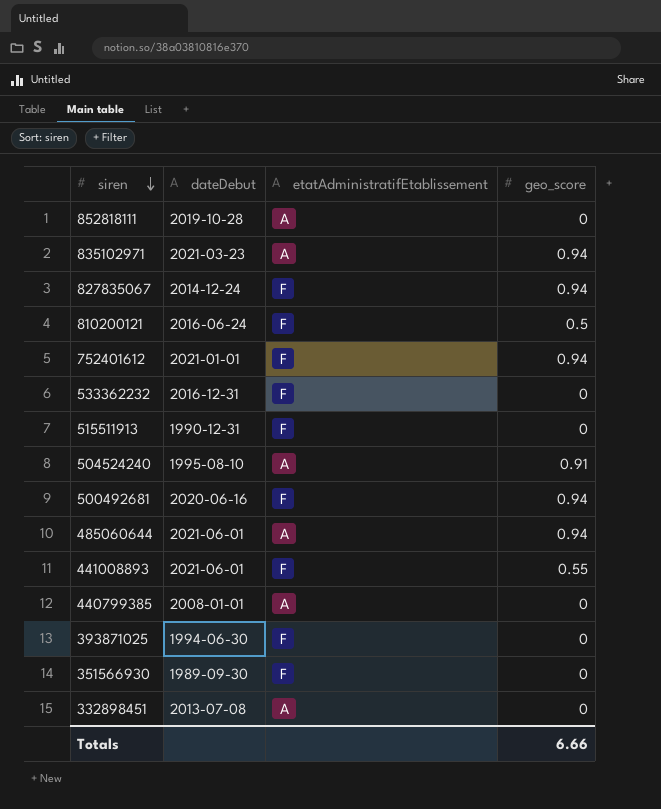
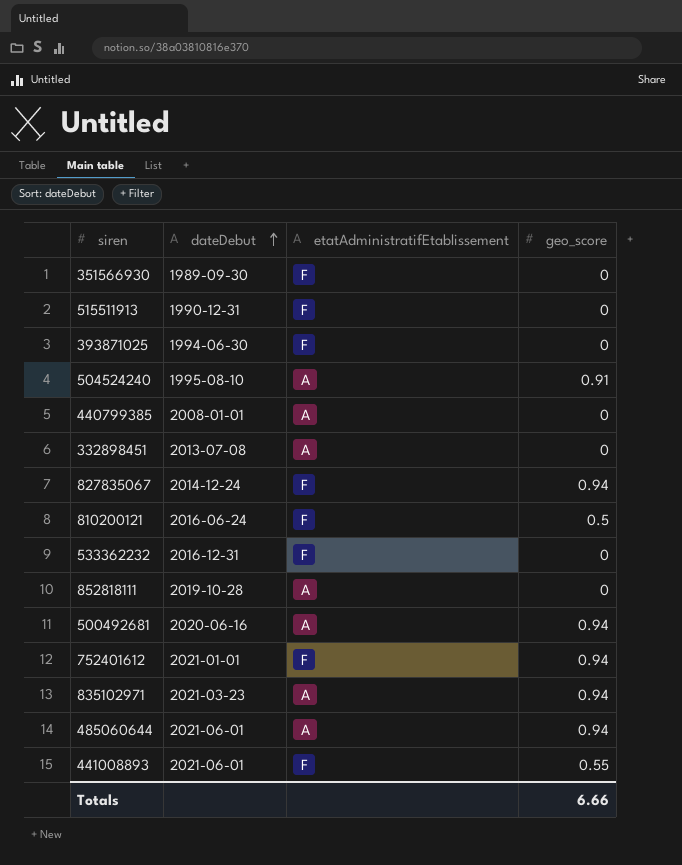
row order: siren descending -> dateDebut ascending
500492681 | etatAdministratifEtablissement: F -> A

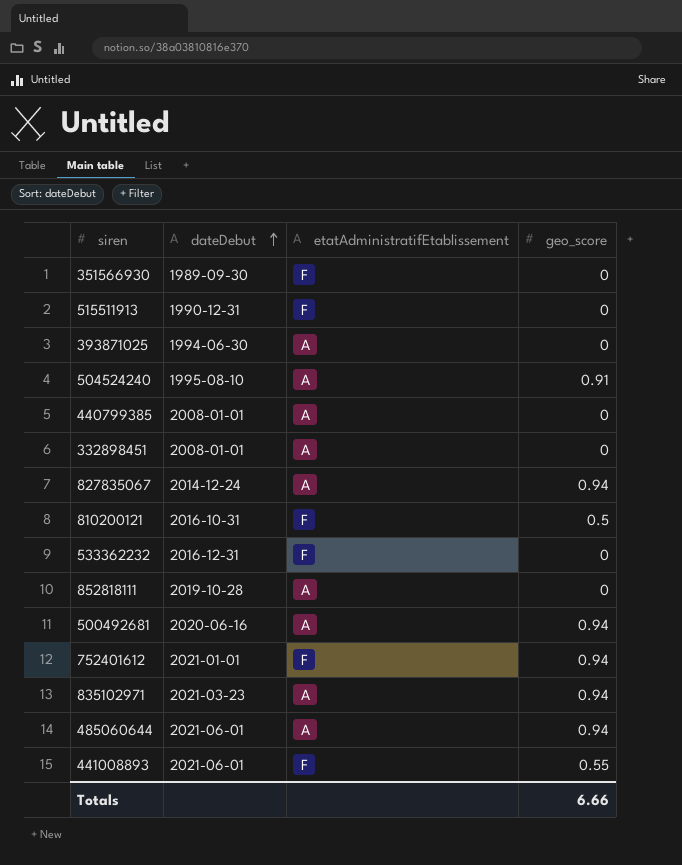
393871025 | etatAdministratifEtablissement: F -> A
332898451 | dateDebut: 2013-07-08 -> 2008-01-01
827835067 | etatAdministratifEtablissement: F -> A
810200121 | dateDebut: 2016-06-24 -> 2016-10-31

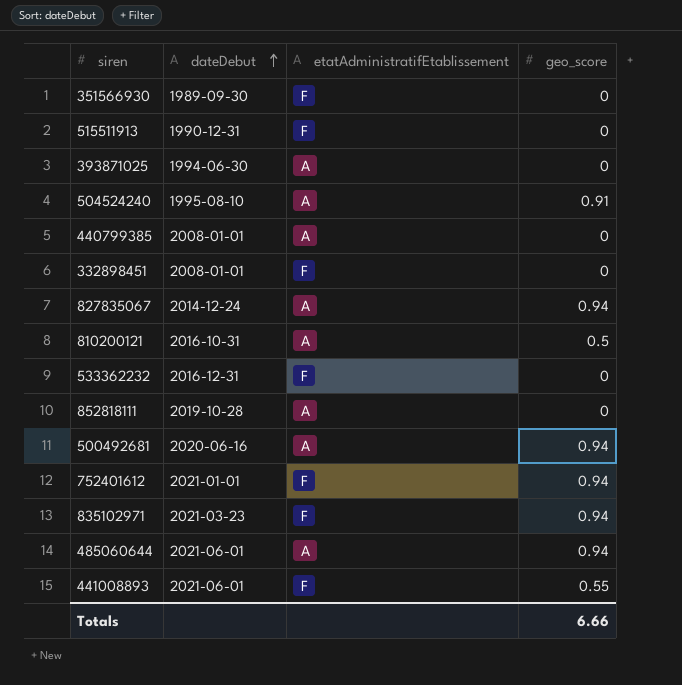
332898451 | etatAdministratifEtablissement: A -> F
810200121 | etatAdministratifEtablissement: F -> A
835102971 | etatAdministratifEtablissement: A -> F

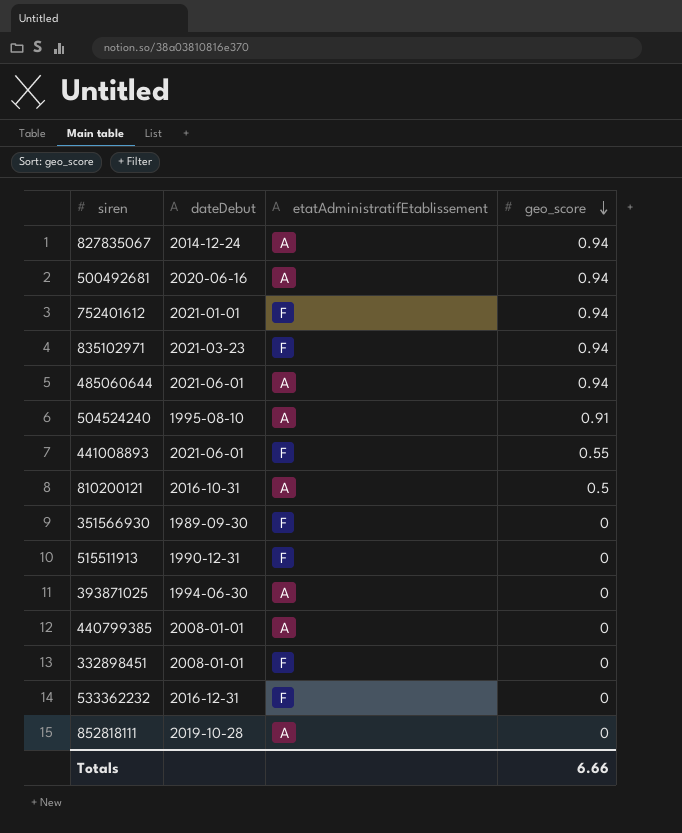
row order: dateDebut ascending -> geo_score descending

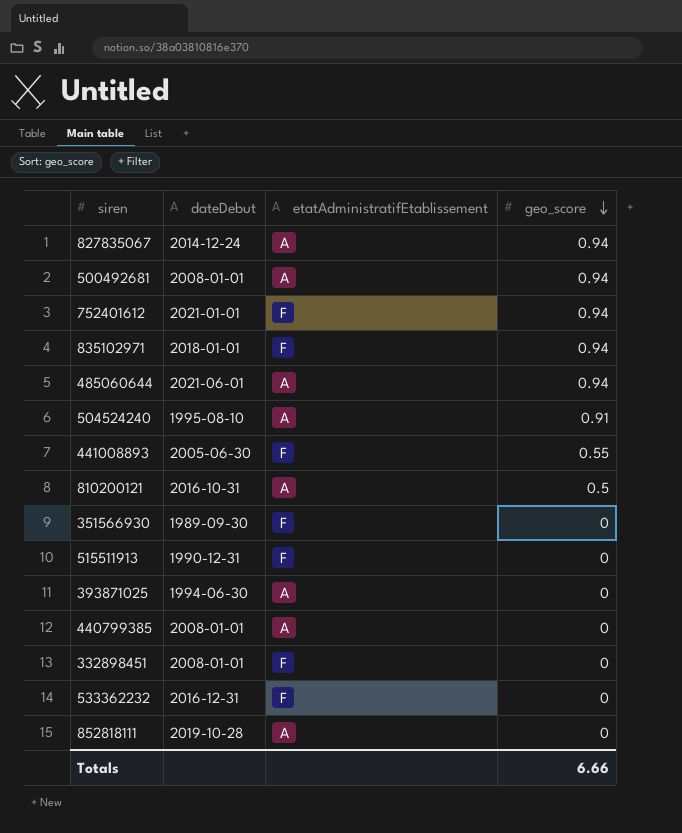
500492681 | dateDebut: 2020-06-16 -> 2008-01-01
835102971 | dateDebut: 2021-03-23 -> 2018-01-01
441008893 | dateDebut: 2021-06-01 -> 2005-06-30

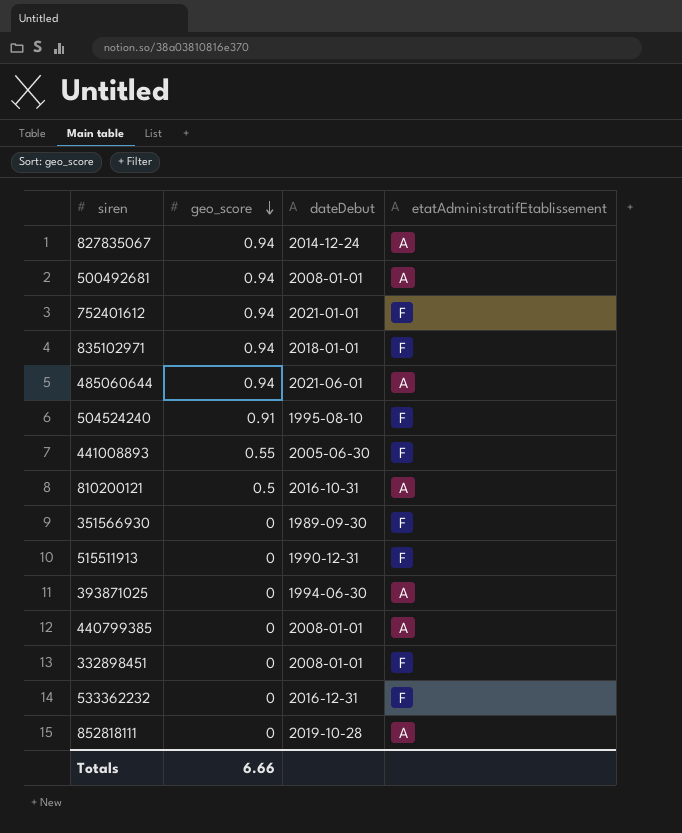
column geo_score | position: 4 -> 2
504524240 | etatAdministratifEtablissement: A -> F

